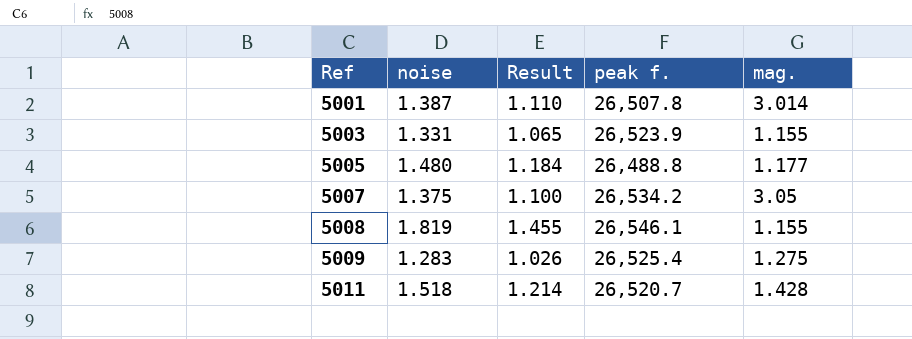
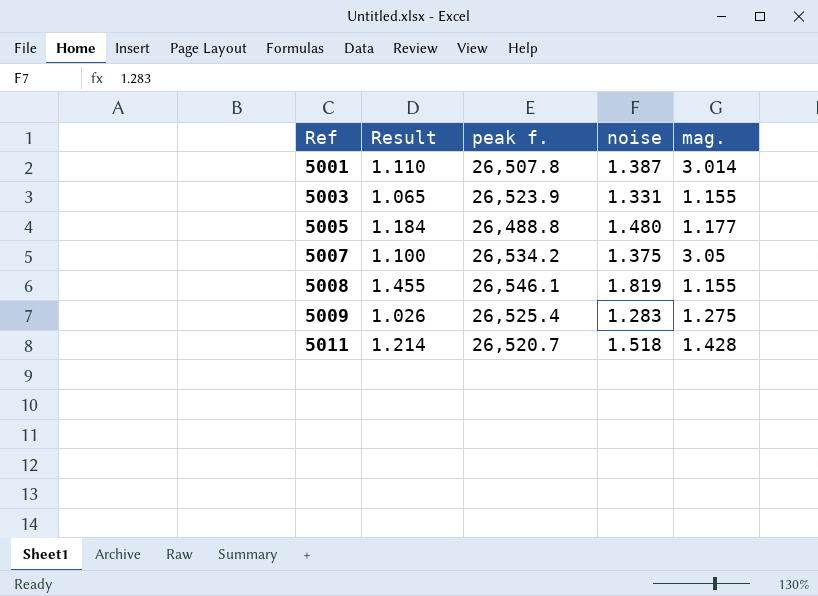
column noise | position: 2 -> 4

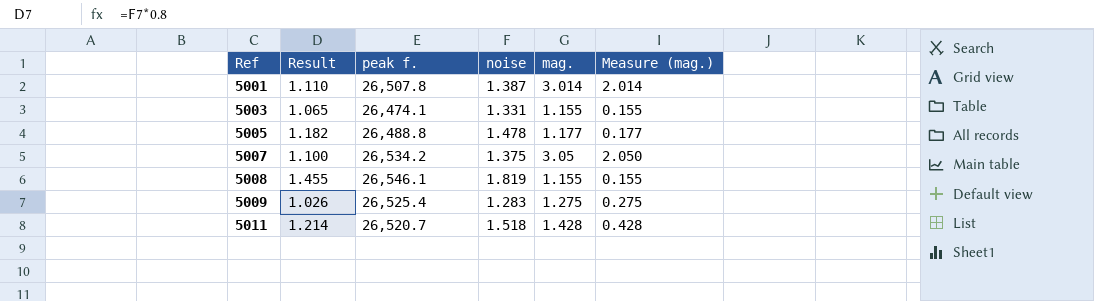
column Measure (mag.) | formula: none -> [mag.] - 1
5003 | peak f.: 26,523.9 -> 26,474.1
5005 | Result: 1.184 -> 1.182
5005 | noise: 1.480 -> 1.478

